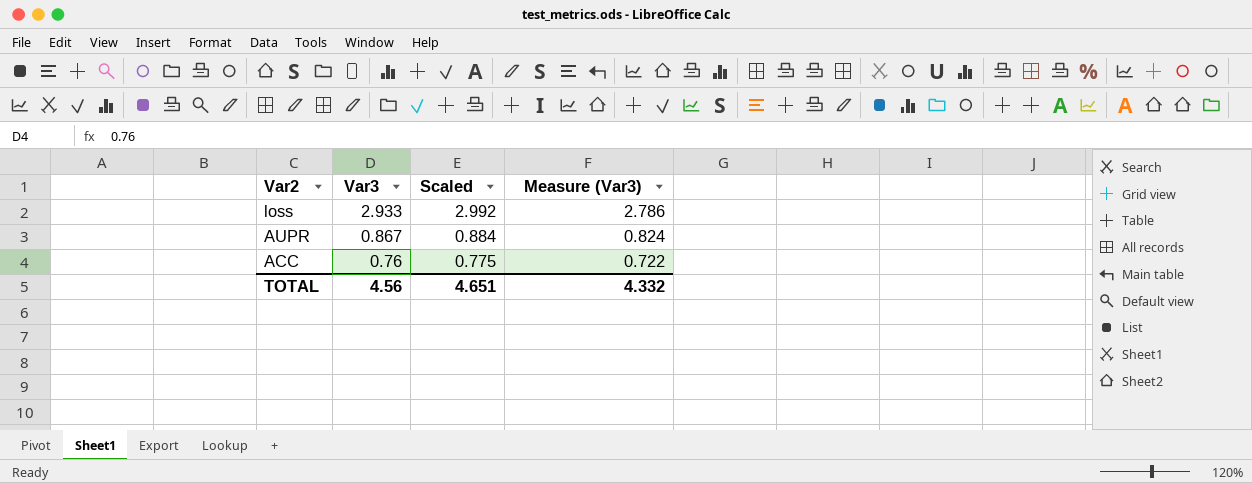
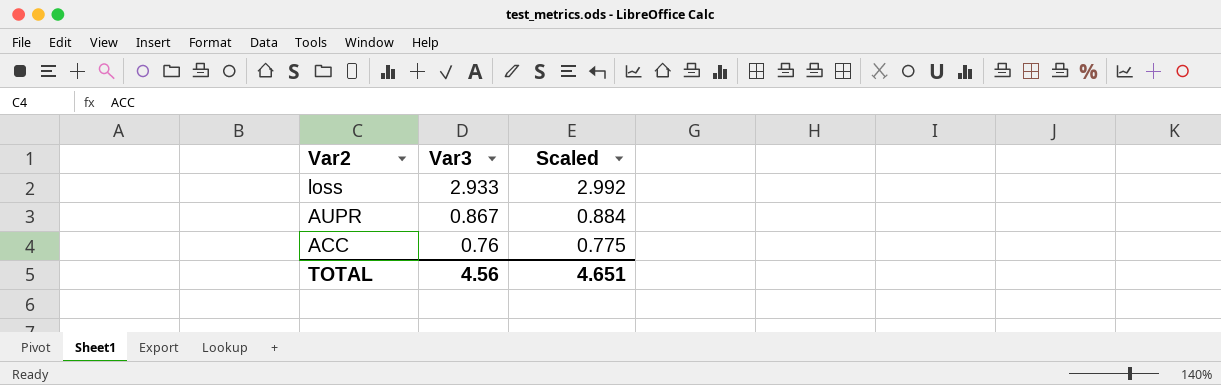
column Measure (Var3) | formula: [Var3] * 0.95 -> none

